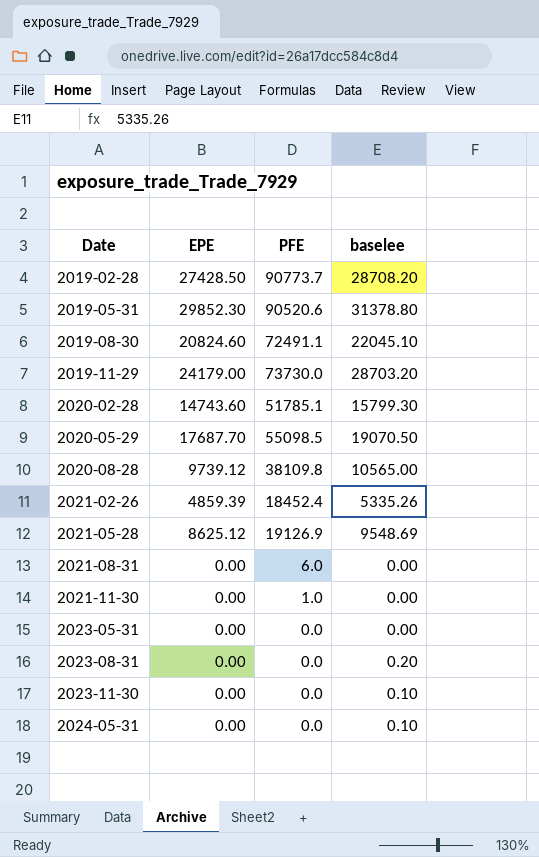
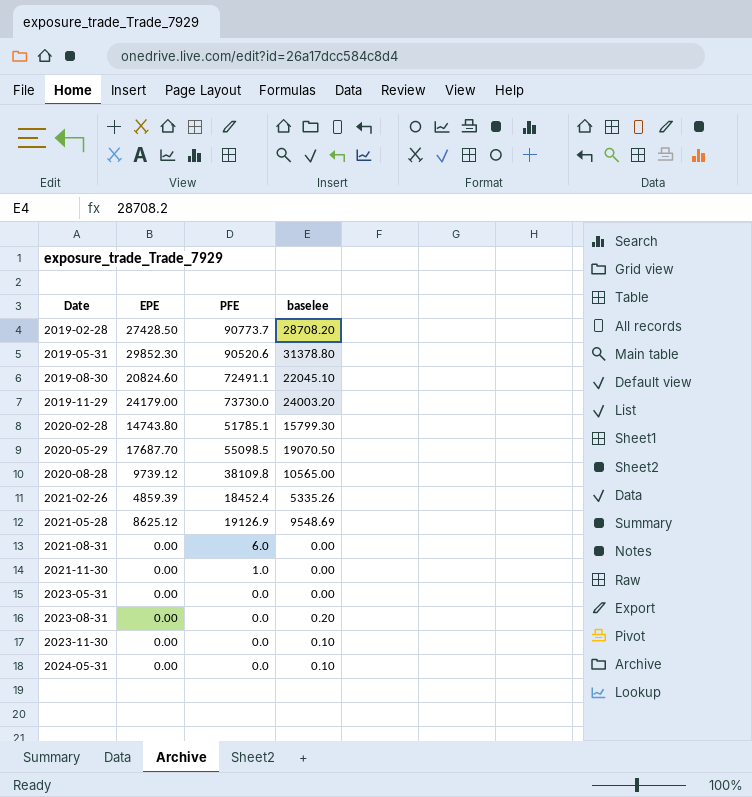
2019-11-29 | baselee: 28703.20 -> 24003.20
2020-02-28 | EPE: 14743.60 -> 14743.80

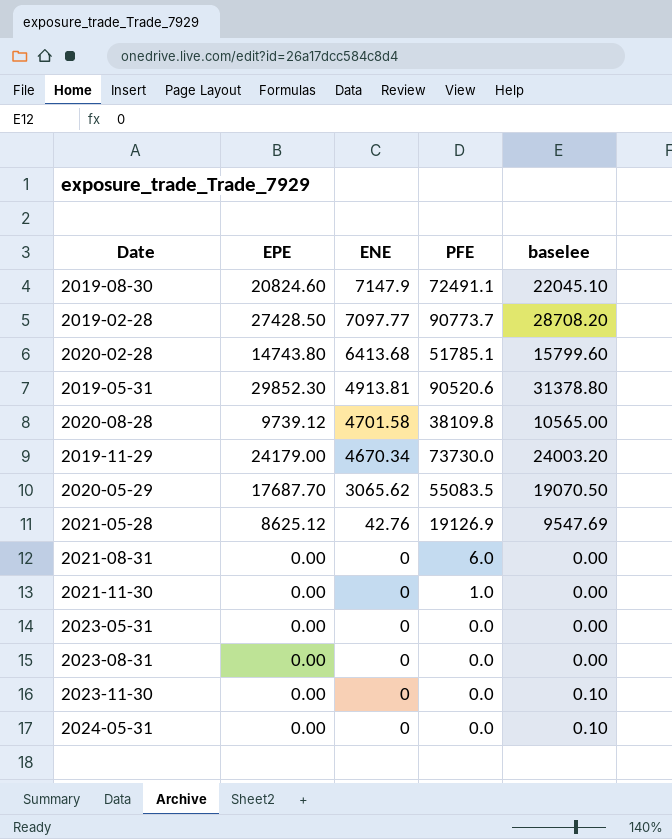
row order: Date ascending -> ENE descending
column ENE | position: none -> 3
row 2021-02-26: 4859.39 | 18452.4 | 5335.26 -> none
2020-02-28 | baselee: 15799.30 -> 15799.60
2020-05-29 | PFE: 55098.5 -> 55083.5
2021-05-28 | baselee: 9548.69 -> 9547.69
2023-08-31 | baselee: 0.20 -> 0.00

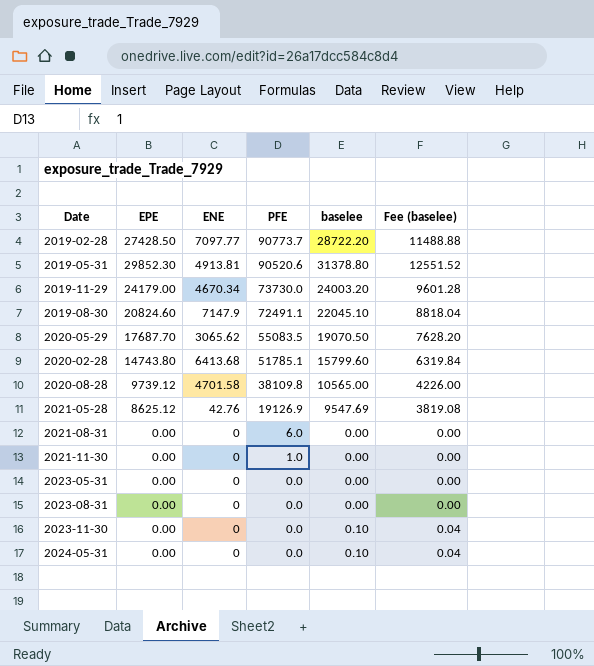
row order: ENE descending -> PFE descending
column Fee (baselee) | formula: none -> [baselee] * 0.4
2019-02-28 | baselee: 28708.20 -> 28722.20

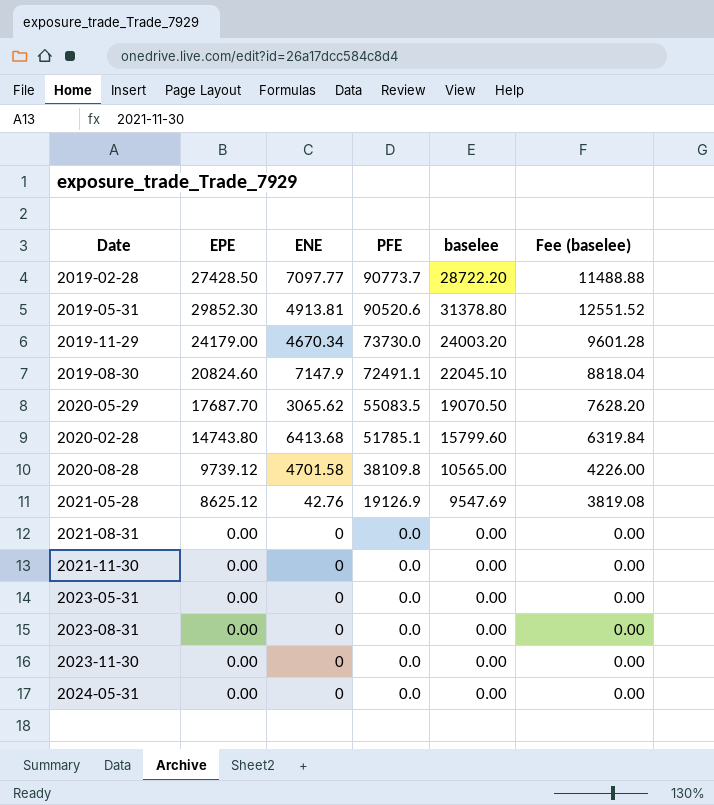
2021-08-31 | PFE: 6.0 -> 0.0
2021-11-30 | PFE: 1.0 -> 0.0
2023-11-30 | baselee: 0.10 -> 0.00
2023-11-30 | Fee (baselee): 0.04 -> 0.00
2024-05-31 | baselee: 0.10 -> 0.00
2024-05-31 | Fee (baselee): 0.04 -> 0.00

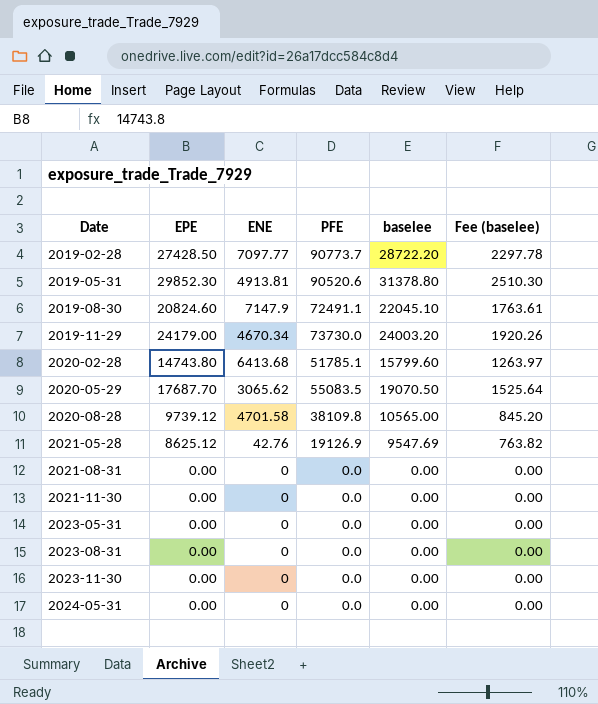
row order: PFE descending -> Date ascending
column Fee (baselee) | formula: [baselee] * 0.4 -> [baselee] * 0.08

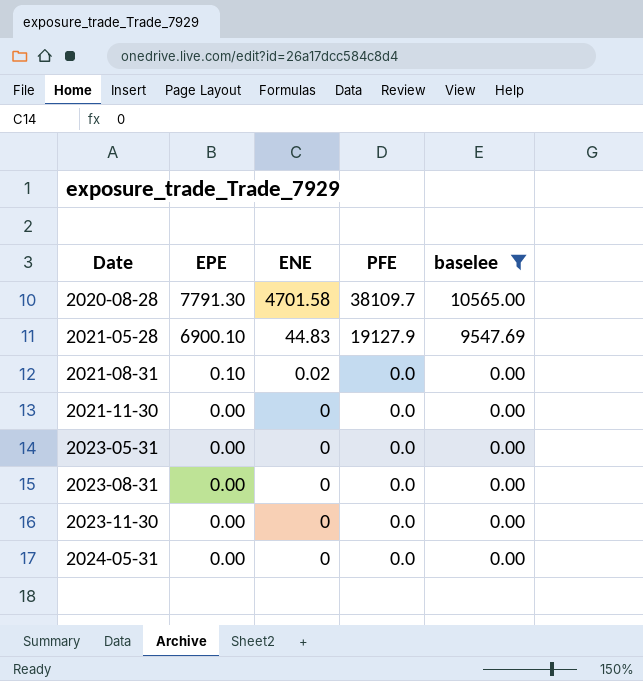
filter: none -> baselee <= 10565.00
column Fee (baselee) | formula: [baselee] * 0.08 -> none
2020-08-28 | EPE: 9739.12 -> 7791.30
2020-08-28 | PFE: 38109.8 -> 38109.7
2021-05-28 | EPE: 8625.12 -> 6900.10
2021-05-28 | ENE: 42.76 -> 44.83
2021-05-28 | PFE: 19126.9 -> 19127.9
2021-08-31 | EPE: 0.00 -> 0.10
2021-08-31 | ENE: 0 -> 0.02

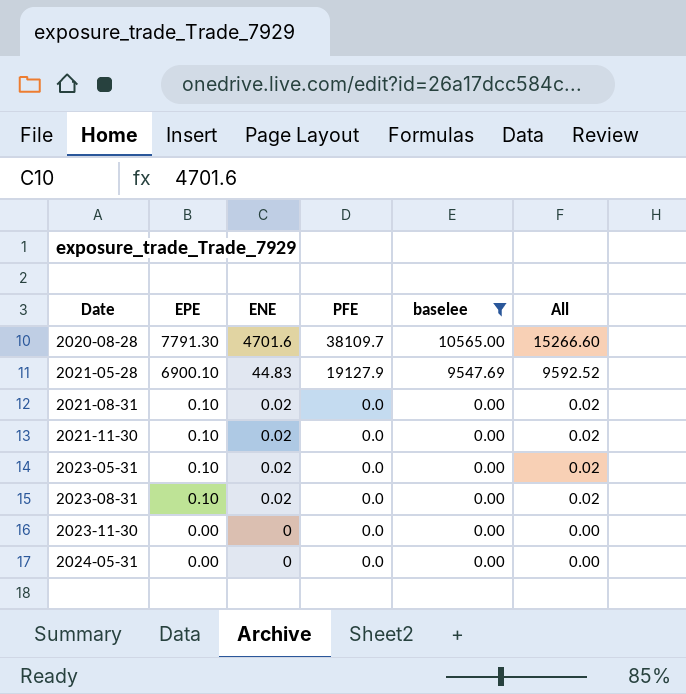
column All | formula: none -> [ENE] + [baselee]
2020-08-28 | ENE: 4701.58 -> 4701.6
2021-11-30 | EPE: 0.00 -> 0.10
2021-11-30 | ENE: 0 -> 0.02
2023-05-31 | EPE: 0.00 -> 0.10
2023-05-31 | ENE: 0 -> 0.02
2023-08-31 | EPE: 0.00 -> 0.10
2023-08-31 | ENE: 0 -> 0.02

